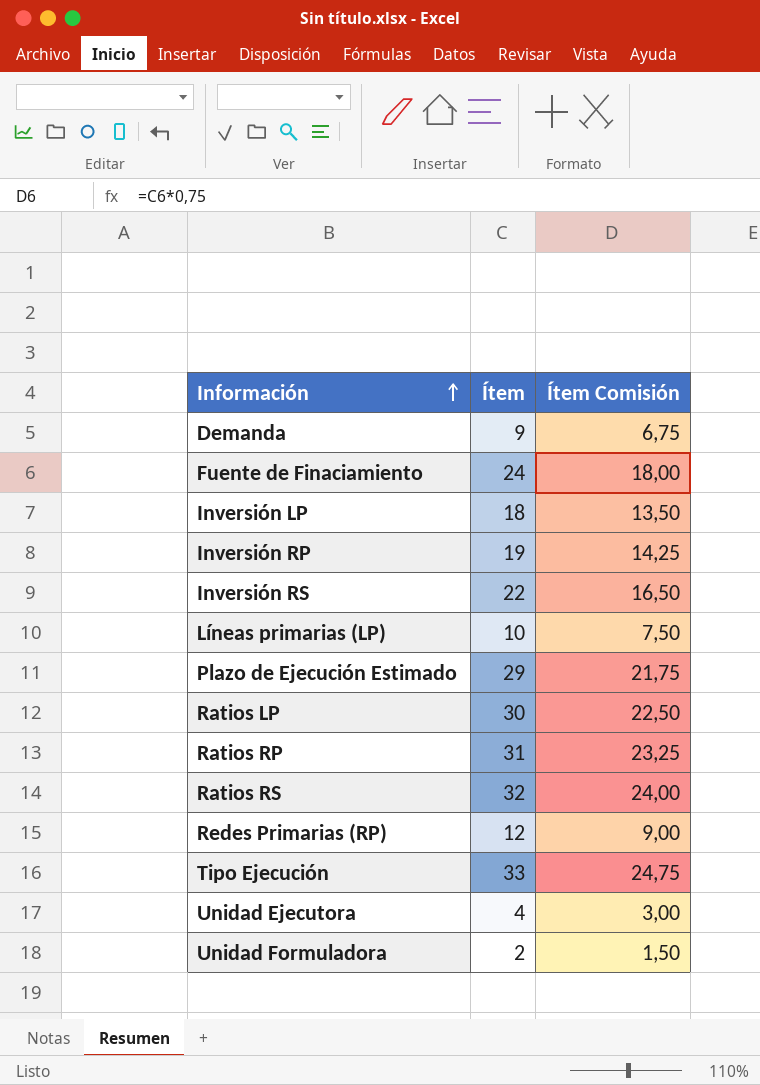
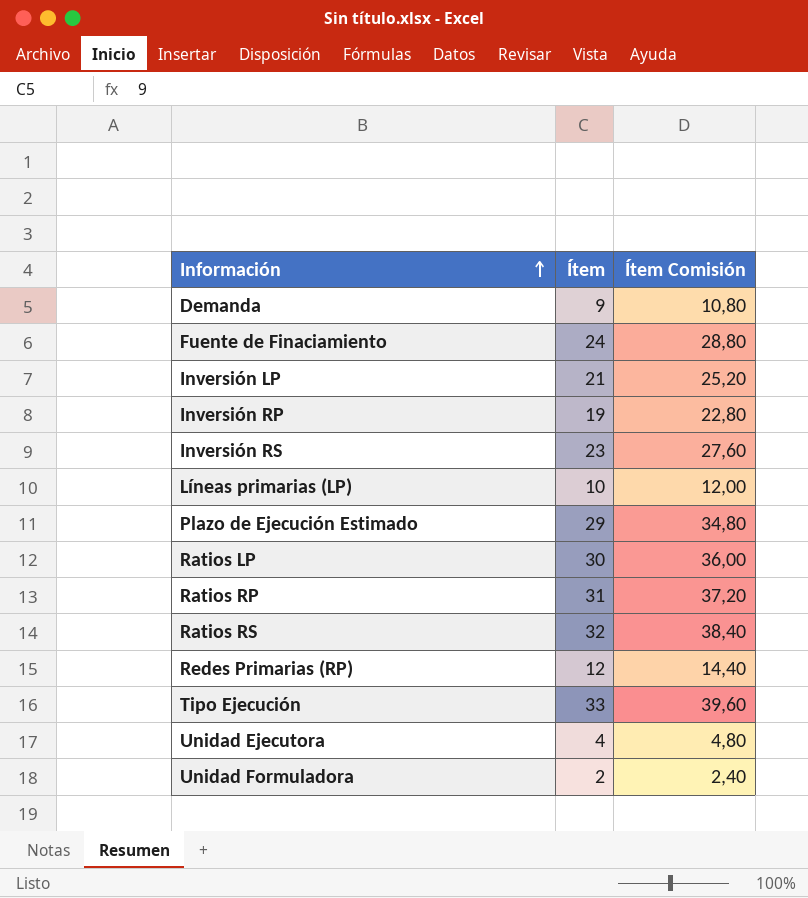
column Ítem Comisión | formula: [Ítem] * 0,75 -> [Ítem] * 1,2
Inversión LP | Ítem: 18 -> 21
Inversión RS | Ítem: 22 -> 23

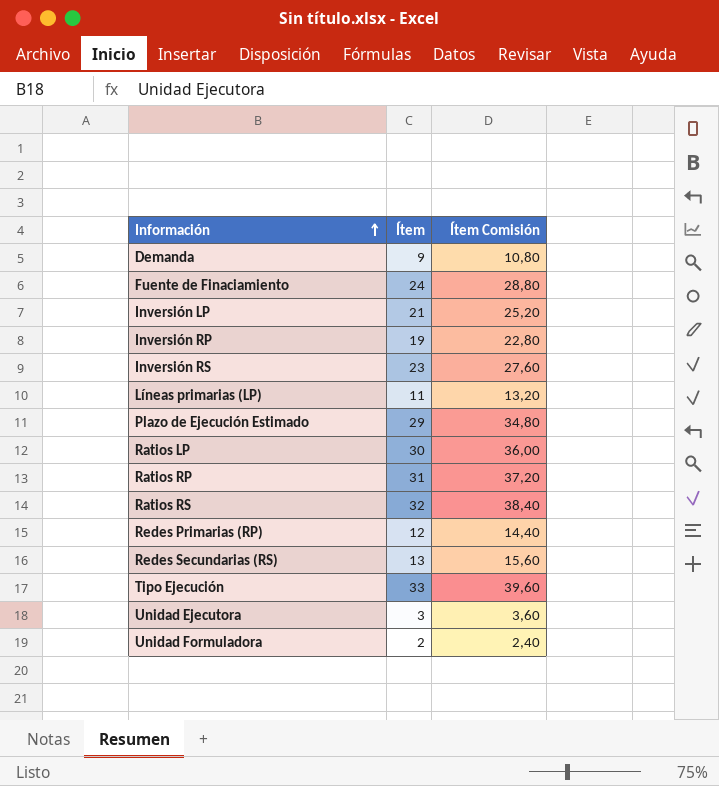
Líneas primarias (LP) | Ítem: 10 -> 11
Líneas primarias (LP) | Ítem Comisión: 12,00 -> 13,20
row Redes Secundarias (RS): none -> 13 | 15,60
Unidad Ejecutora | Ítem: 4 -> 3
Unidad Ejecutora | Ítem Comisión: 4,80 -> 3,60

